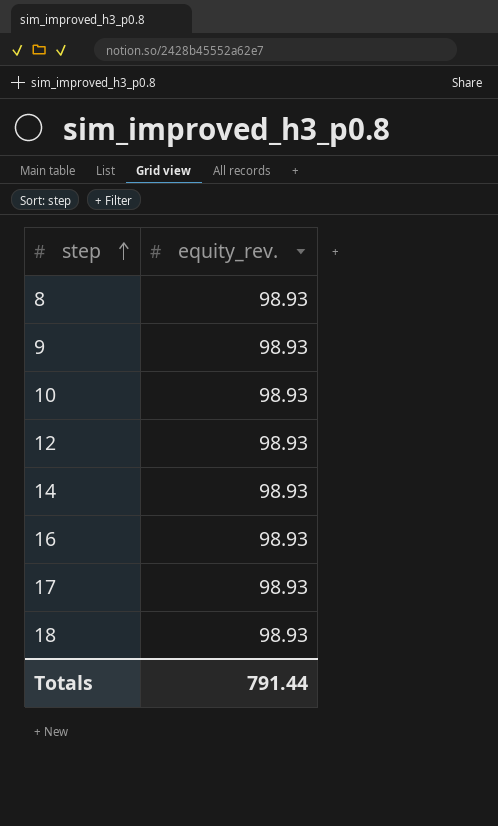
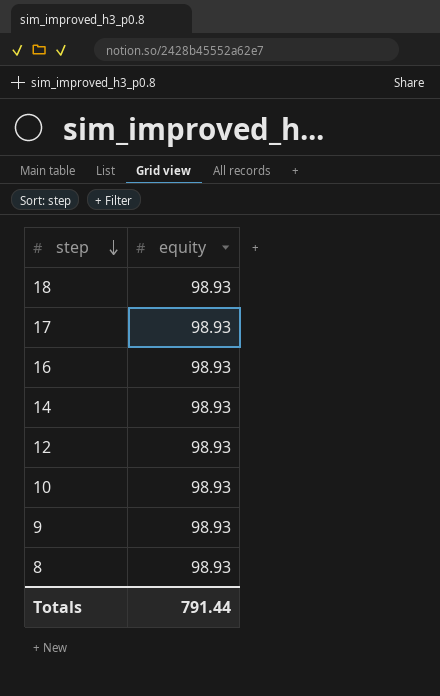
row order: step ascending -> step descending
column name: equity_rev. -> equity

